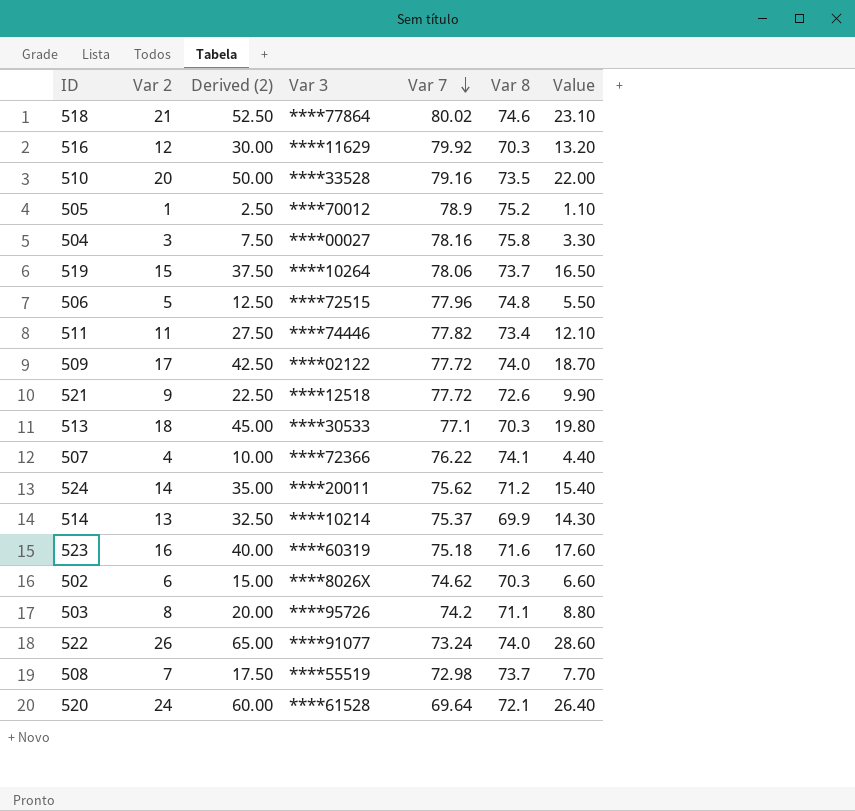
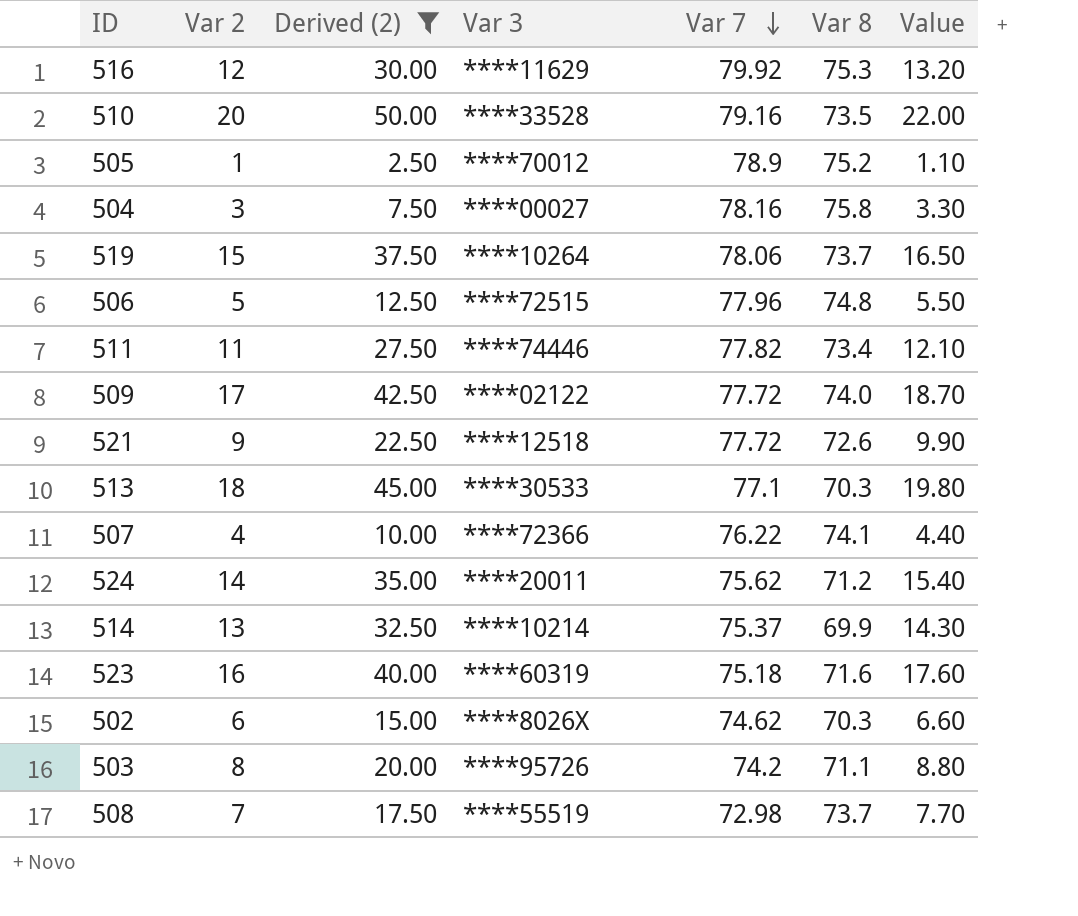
filter: none -> Derived (2) <= 50.00
516 | Var 8: 70.3 -> 75.3

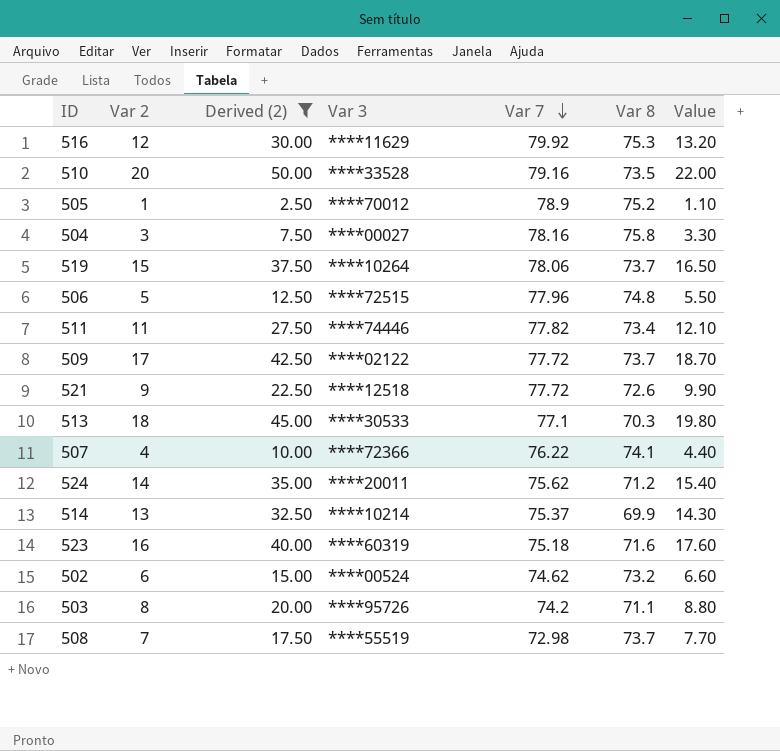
509 | Var 8: 74.0 -> 73.7
502 | Var 3: ****8026X -> ****00524
502 | Var 8: 70.3 -> 73.2

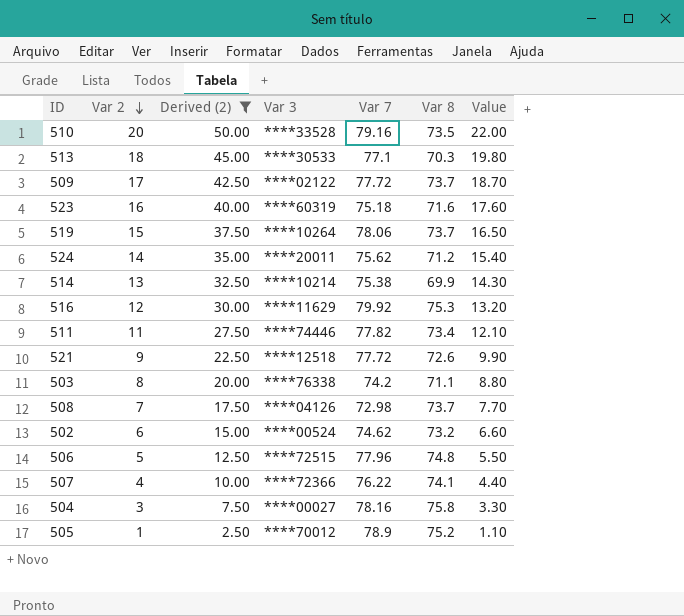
row order: Var 7 descending -> Var 2 descending
514 | Var 7: 75.37 -> 75.38
503 | Var 3: ****95726 -> ****76338
508 | Var 3: ****55519 -> ****04126

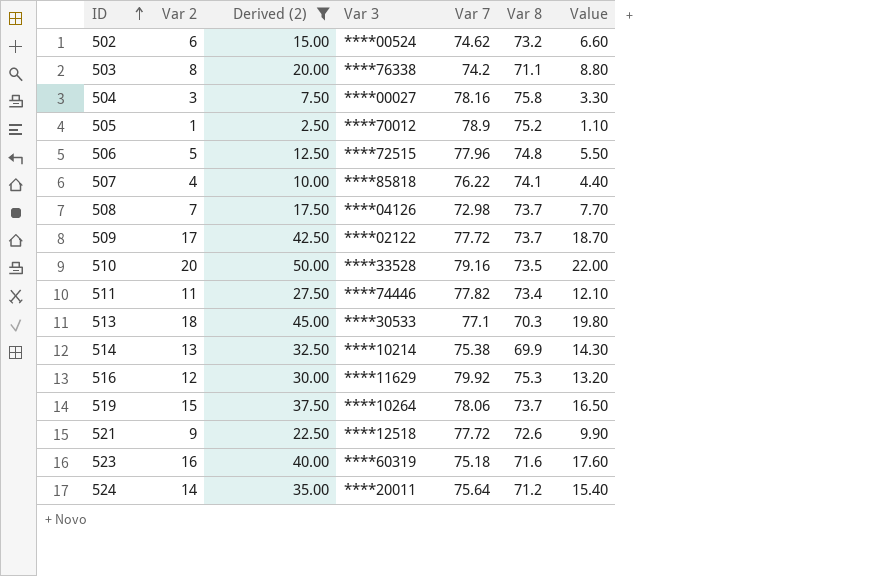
row order: Var 2 descending -> ID ascending
507 | Var 3: ****72366 -> ****85818
524 | Var 7: 75.62 -> 75.64

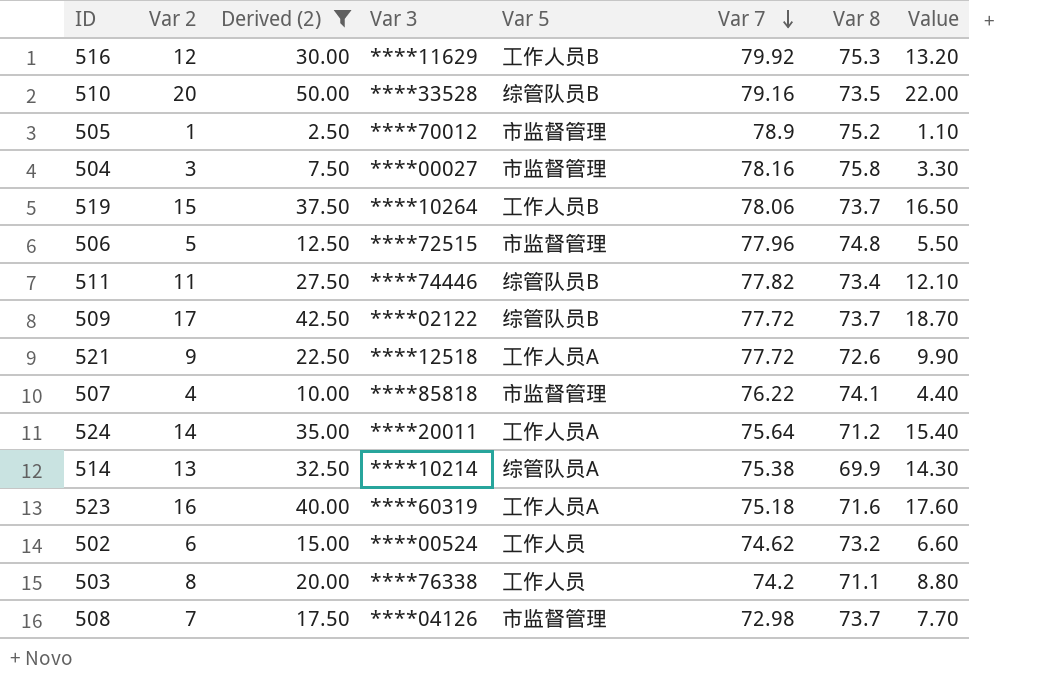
row order: ID ascending -> Var 7 descending
column Var 5 | position: none -> 5
row 513: 18 | 45.00 | ****30533 | 77.1 | 70.3 | 19.80 -> none

